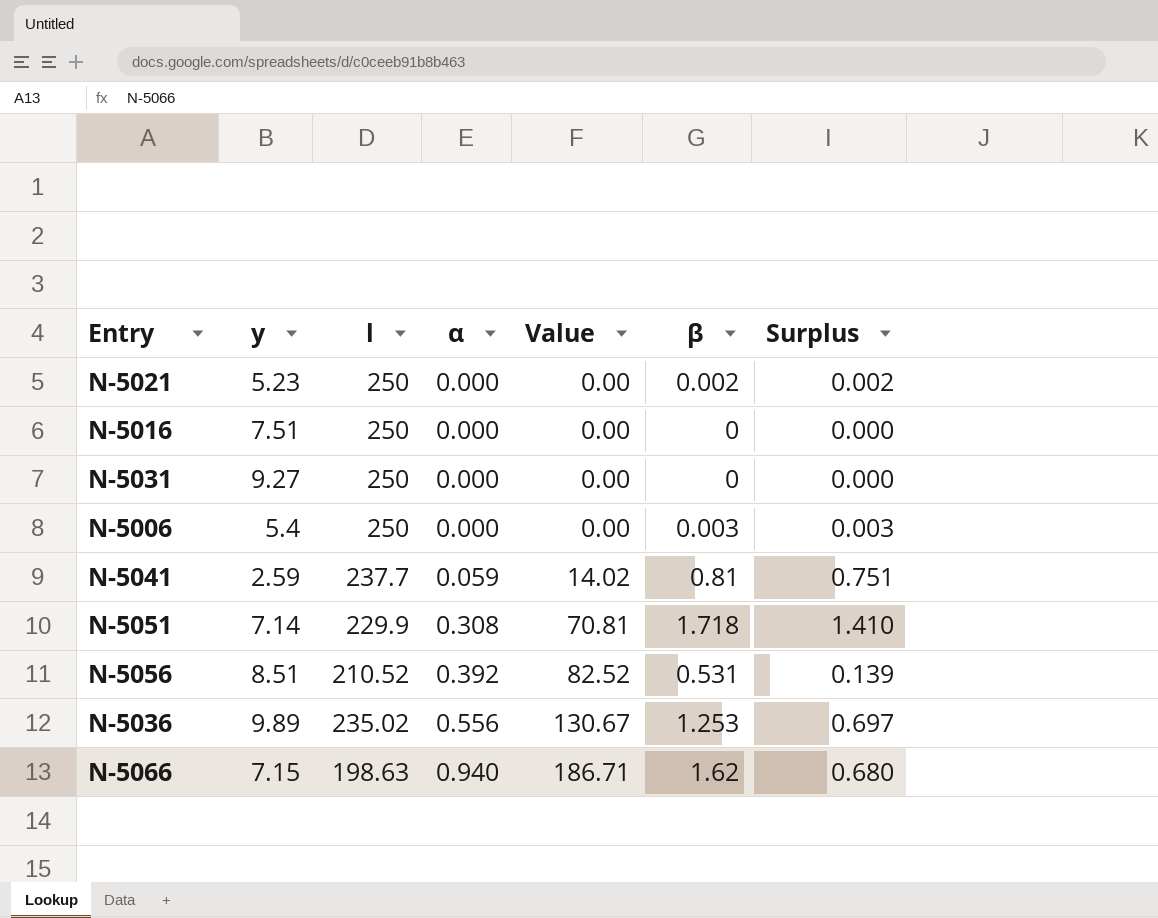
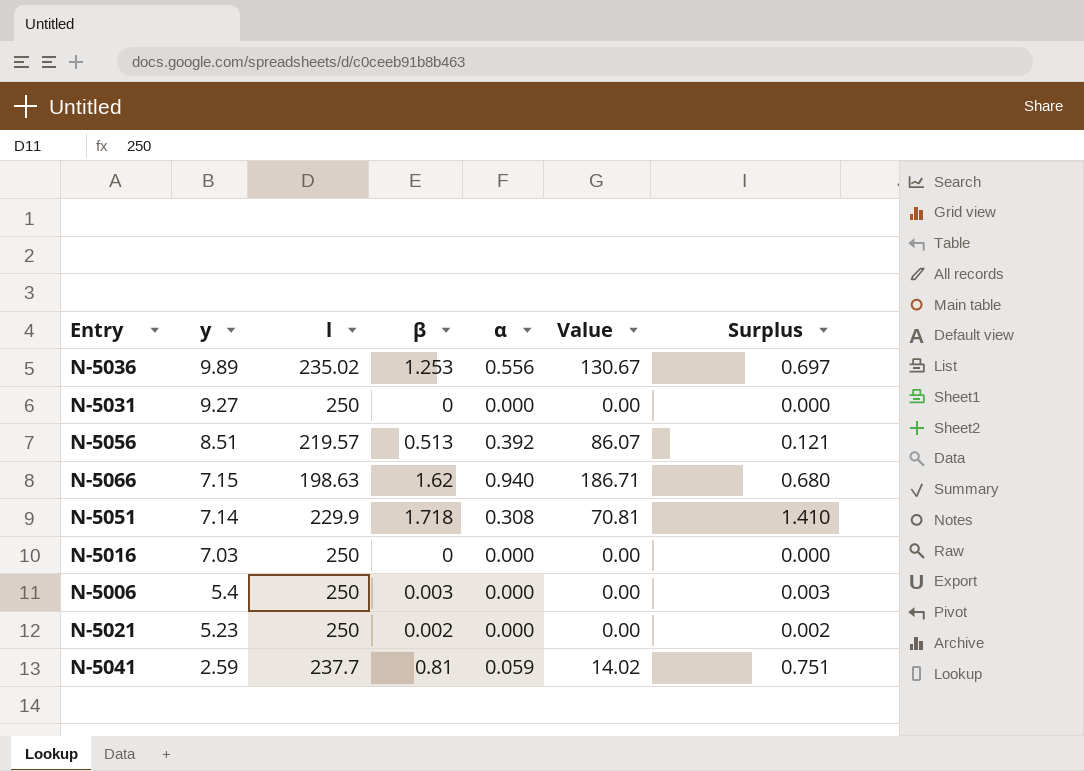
row order: α ascending -> y descending
column β | position: 6 -> 4
N-5056 | l: 210.52 -> 219.57
N-5056 | β: 0.531 -> 0.513
N-5056 | Value: 82.52 -> 86.07
N-5056 | Surplus: 0.139 -> 0.121
N-5016 | y: 7.51 -> 7.03

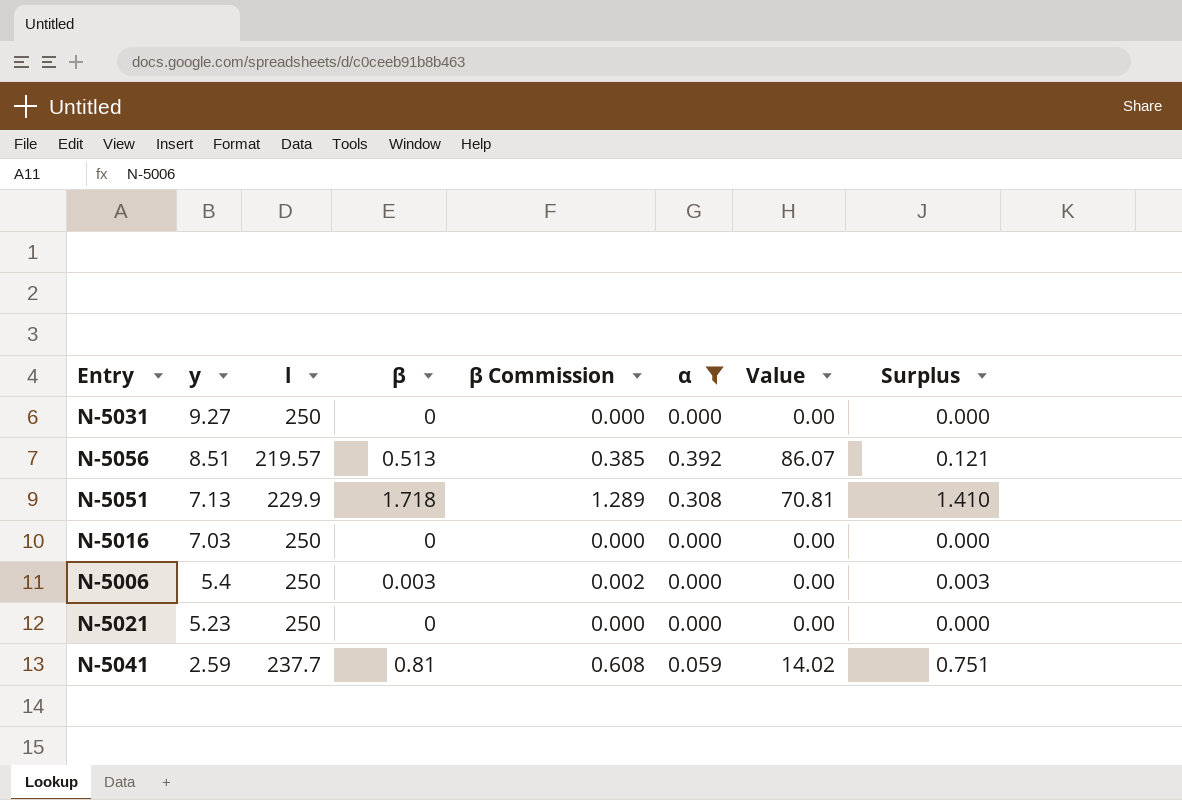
filter: none -> α <= 0.392
column β Commission | formula: none -> [β] * 0.75
N-5051 | y: 7.14 -> 7.13
N-5021 | β: 0.002 -> 0
N-5021 | Surplus: 0.002 -> 0.000

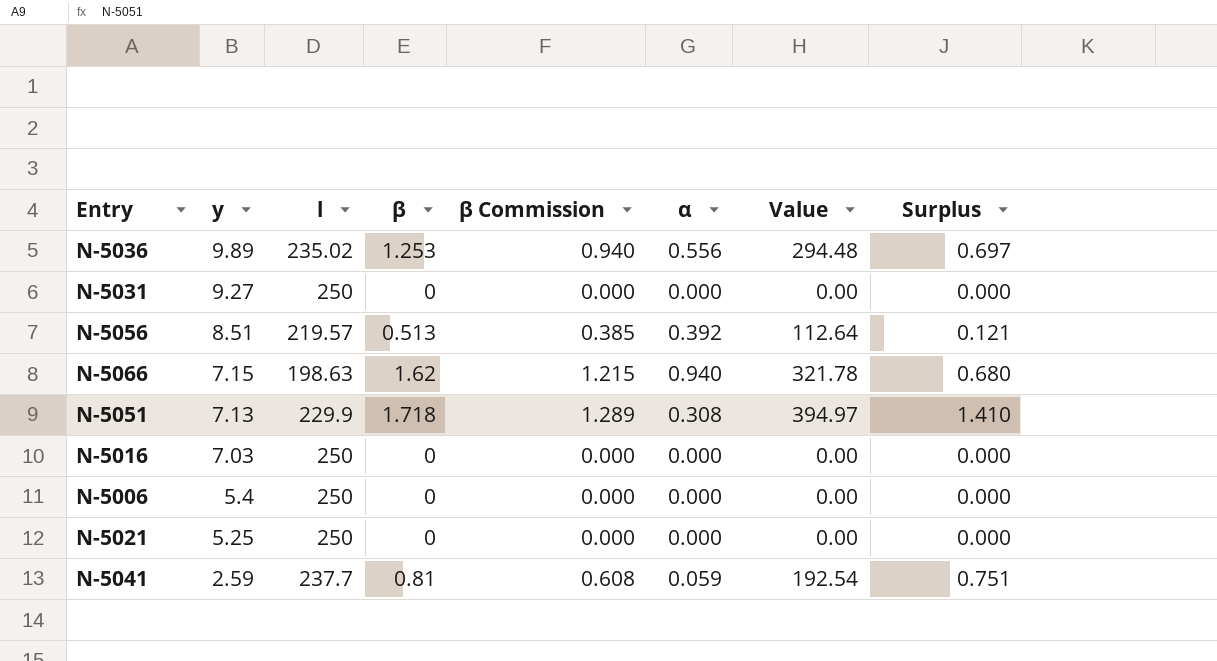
filter: α <= 0.392 -> none
column Value | formula: [l] * [α] -> [l] * [β]
N-5006 | β: 0.003 -> 0
N-5006 | β Commission: 0.002 -> 0.000
N-5006 | Surplus: 0.003 -> 0.000
N-5021 | y: 5.23 -> 5.25

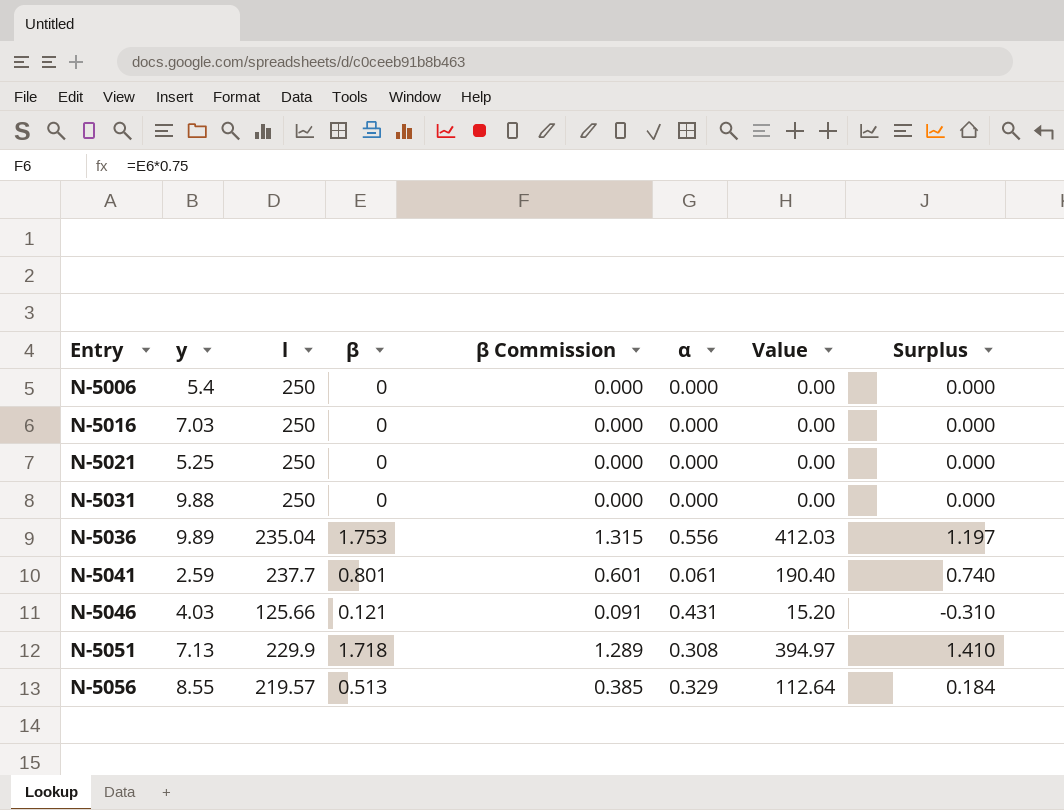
row order: y descending -> Entry ascending
row N-5066: 7.15 | 198.63 | 1.62 | 1.215 | 0.940 | 321.78 | 0.680 -> none
N-5031 | y: 9.27 -> 9.88
N-5036 | l: 235.02 -> 235.04
N-5036 | β: 1.253 -> 1.753
N-5036 | β Commission: 0.940 -> 1.315
N-5036 | Value: 294.48 -> 412.03
N-5036 | Surplus: 0.697 -> 1.197
N-5041 | β: 0.81 -> 0.801
N-5041 | β Commission: 0.608 -> 0.601
N-5041 | α: 0.059 -> 0.061
N-5041 | Value: 192.54 -> 190.40
N-5041 | Surplus: 0.751 -> 0.740
row N-5046: none -> 4.03 | 125.66 | 0.121 | 0.091 | 0.431 | 15.20 | -0.310
N-5056 | y: 8.51 -> 8.55
N-5056 | α: 0.392 -> 0.329
N-5056 | Surplus: 0.121 -> 0.184

